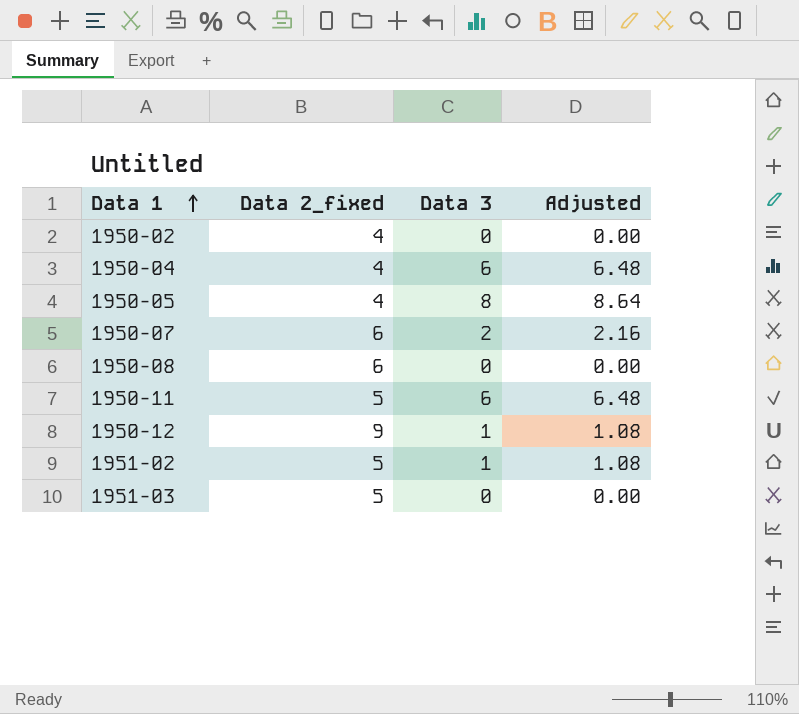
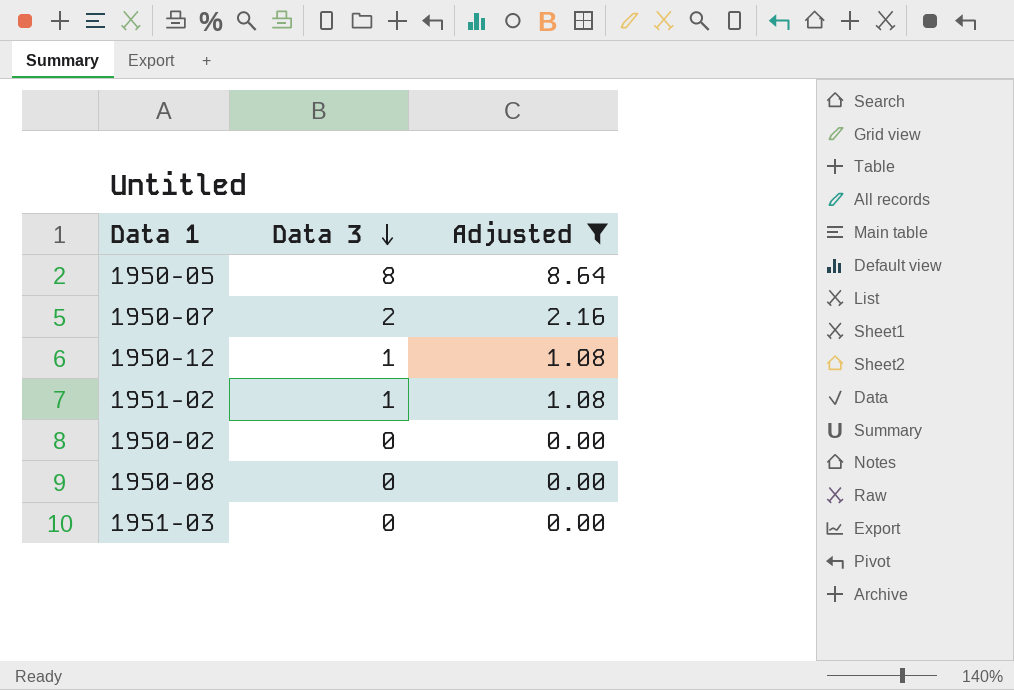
filter: none -> Adjusted != 6.48
row order: Data 1 ascending -> Data 3 descending
column Data 2_fixed | position: 2 -> none

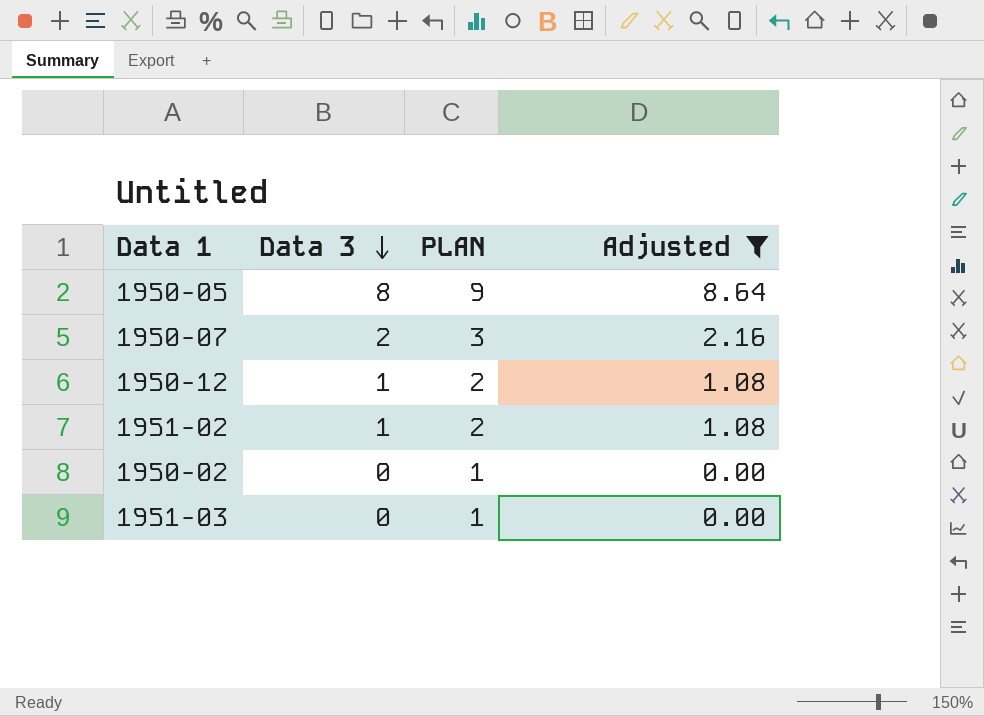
column PLAN | formula: none -> [Data 3] + 1
row 1950-08: 0 | 0.00 -> none

